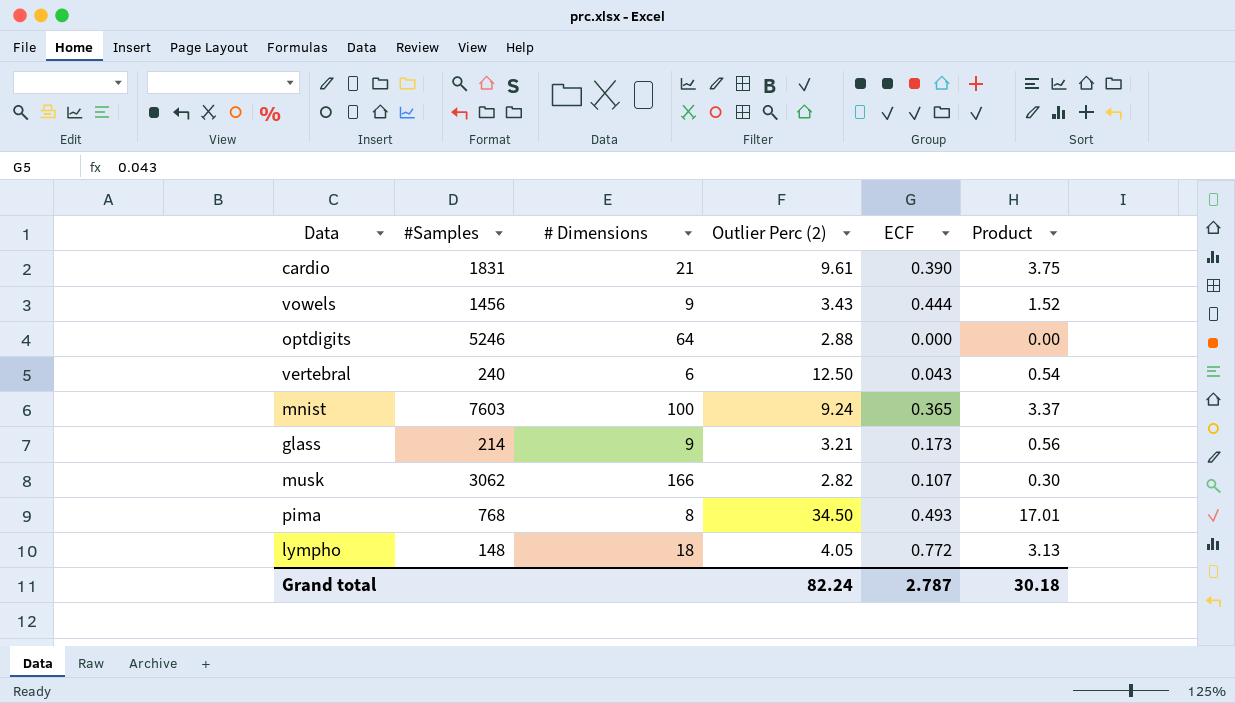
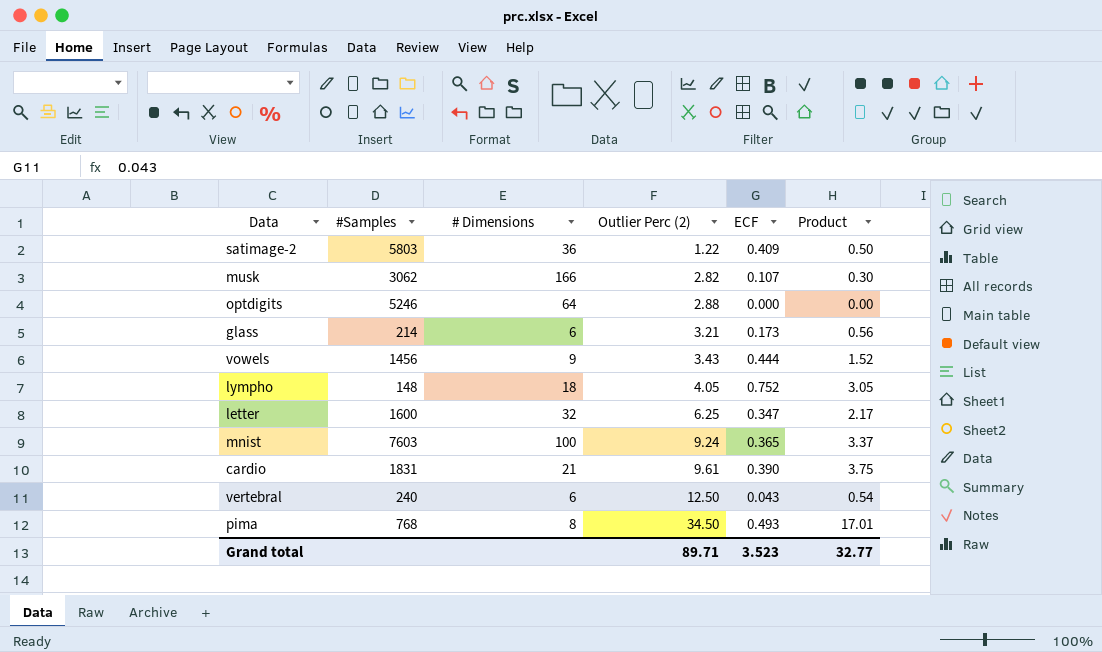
row order: none -> Outlier Perc (2) ascending
row satimage-2: none -> 5803 | 36 | 1.22 | 0.409 | 0.50
glass | # Dimensions: 9 -> 6
lympho | ECF: 0.772 -> 0.752
lympho | Product: 3.13 -> 3.05
row letter: none -> 1600 | 32 | 6.25 | 0.347 | 2.17
Grand total | Outlier Perc (2): 82.24 -> 89.71
Grand total | ECF: 2.787 -> 3.523
Grand total | Product: 30.18 -> 32.77

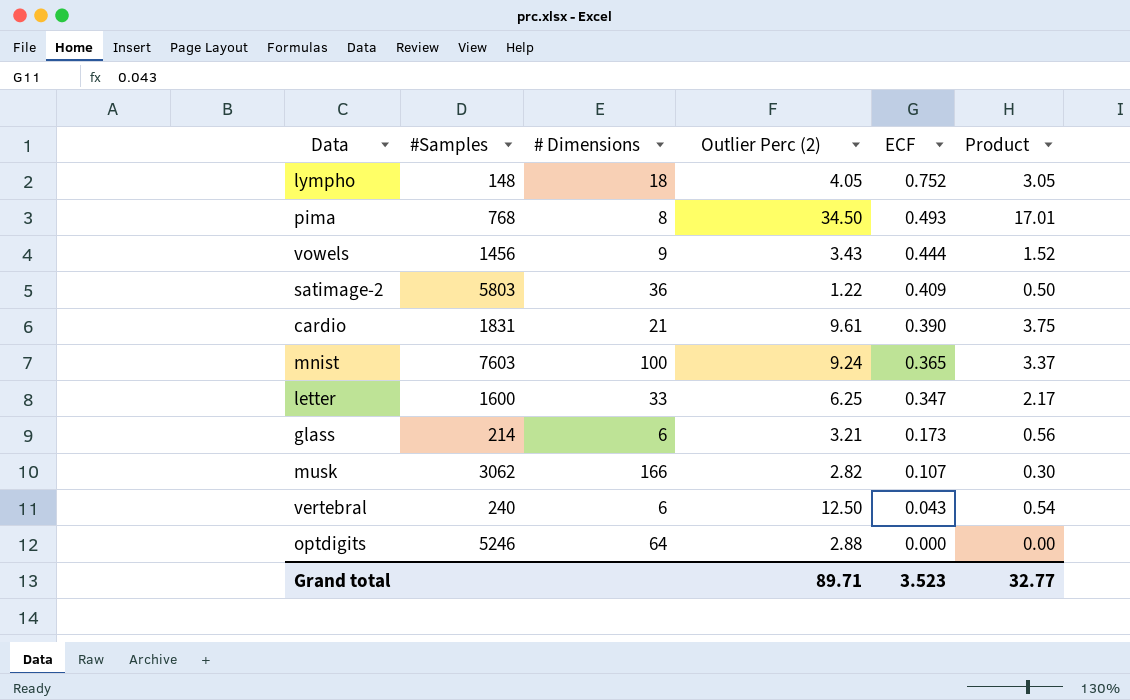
row order: Outlier Perc (2) ascending -> ECF descending
letter | # Dimensions: 32 -> 33

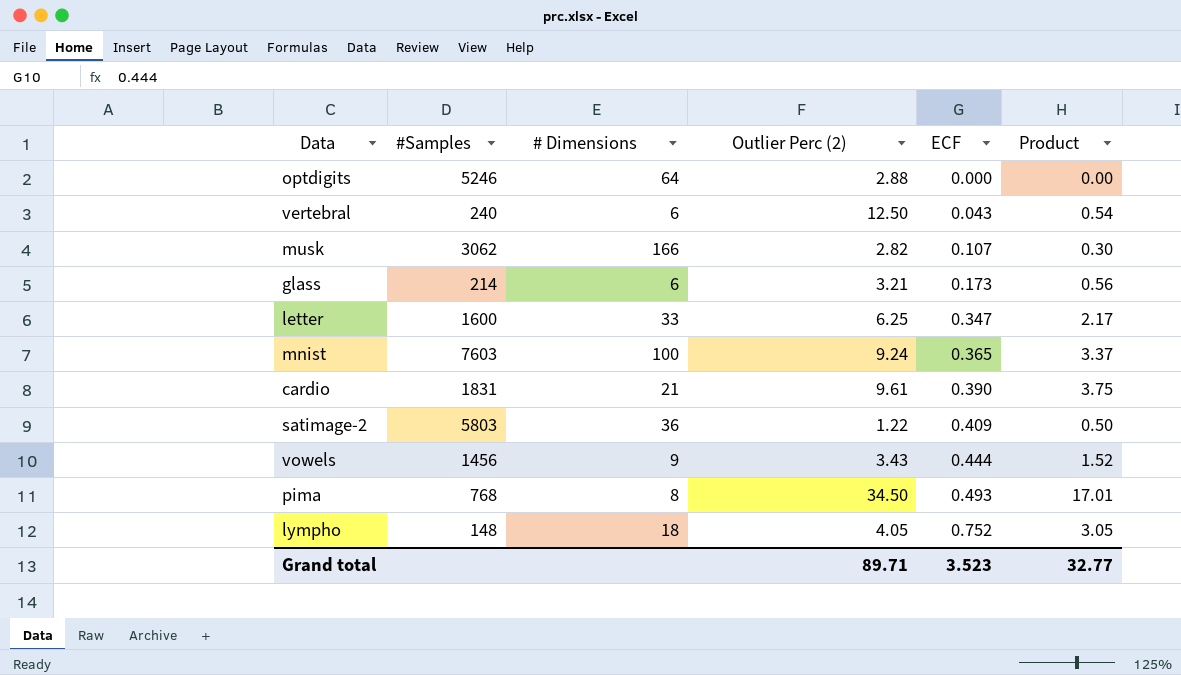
row order: ECF descending -> ECF ascending

